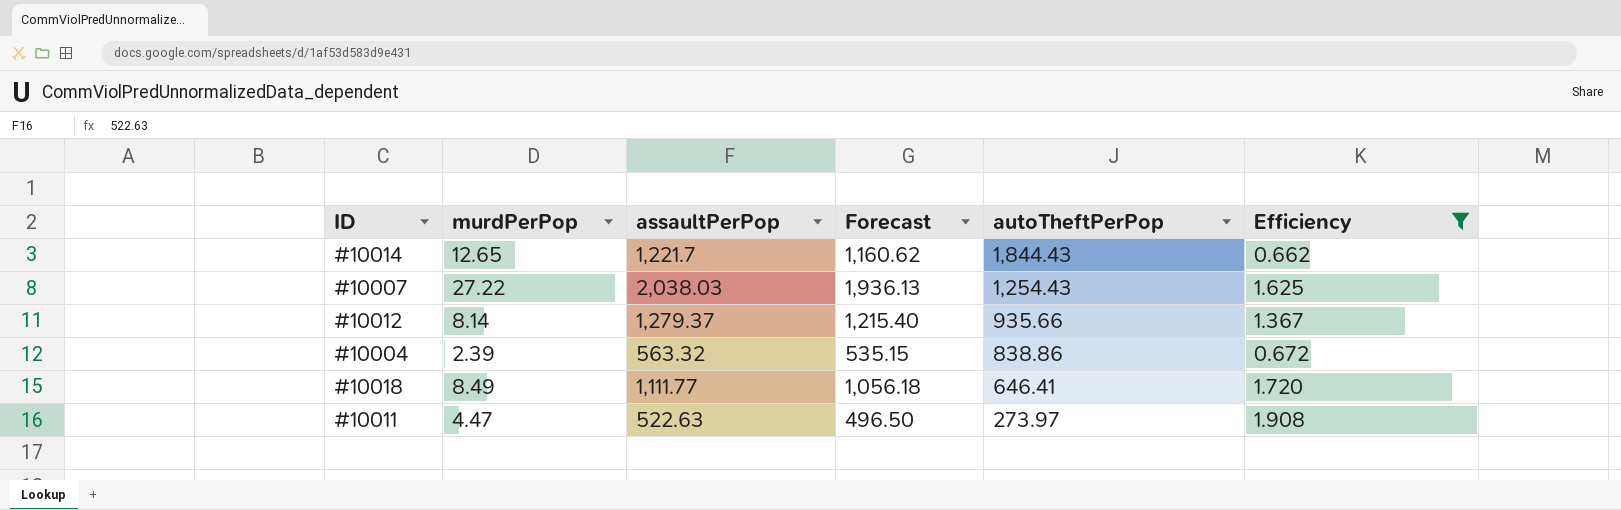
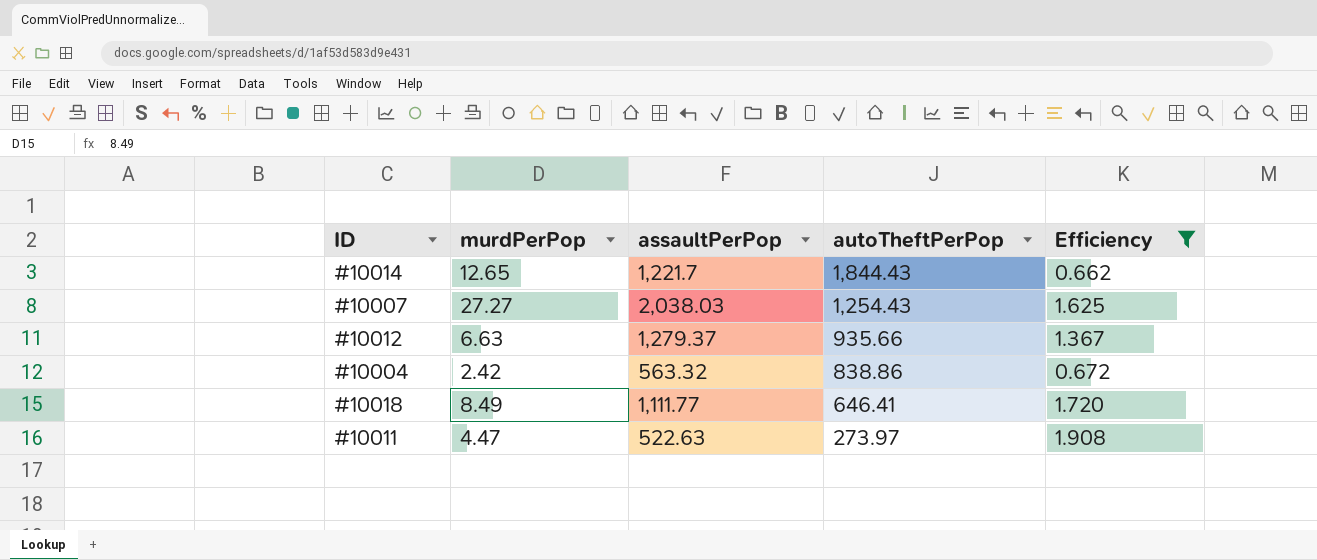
column Forecast | formula: [assaultPerPop] * 0.95 -> none
#10007 | murdPerPop: 27.22 -> 27.27
#10012 | murdPerPop: 8.14 -> 6.63
#10004 | murdPerPop: 2.39 -> 2.42

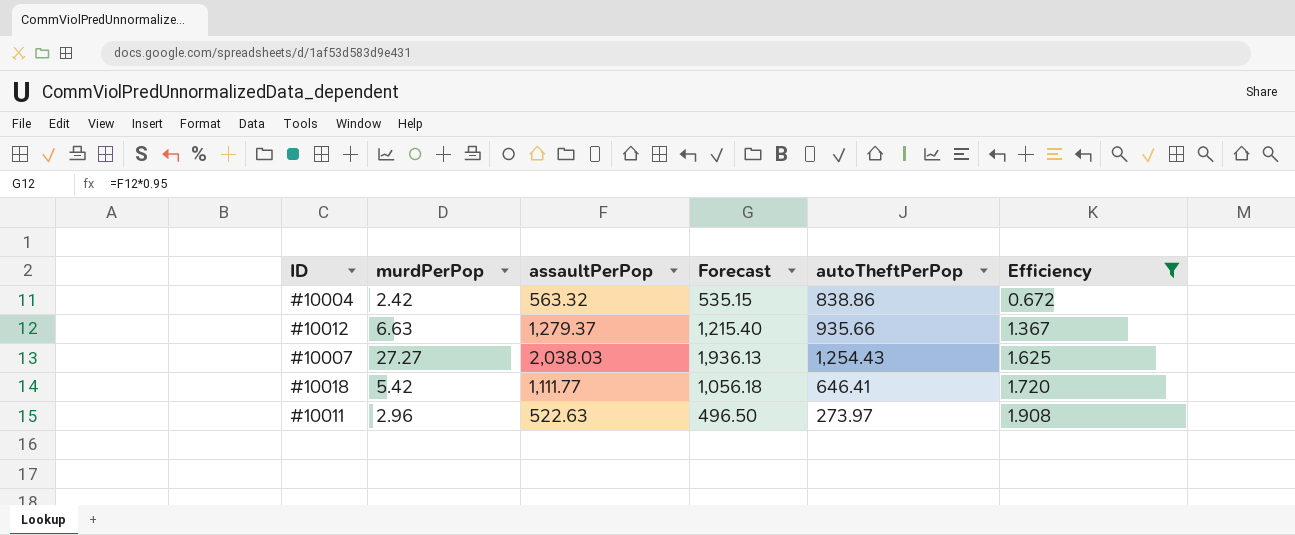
row order: autoTheftPerPop descending -> Efficiency ascending
column Forecast | formula: none -> [assaultPerPop] * 0.95
row #10014: 12.65 | 1,221.7 | 1,844.43 | 0.662 -> none
#10018 | murdPerPop: 8.49 -> 5.42
#10011 | murdPerPop: 4.47 -> 2.96

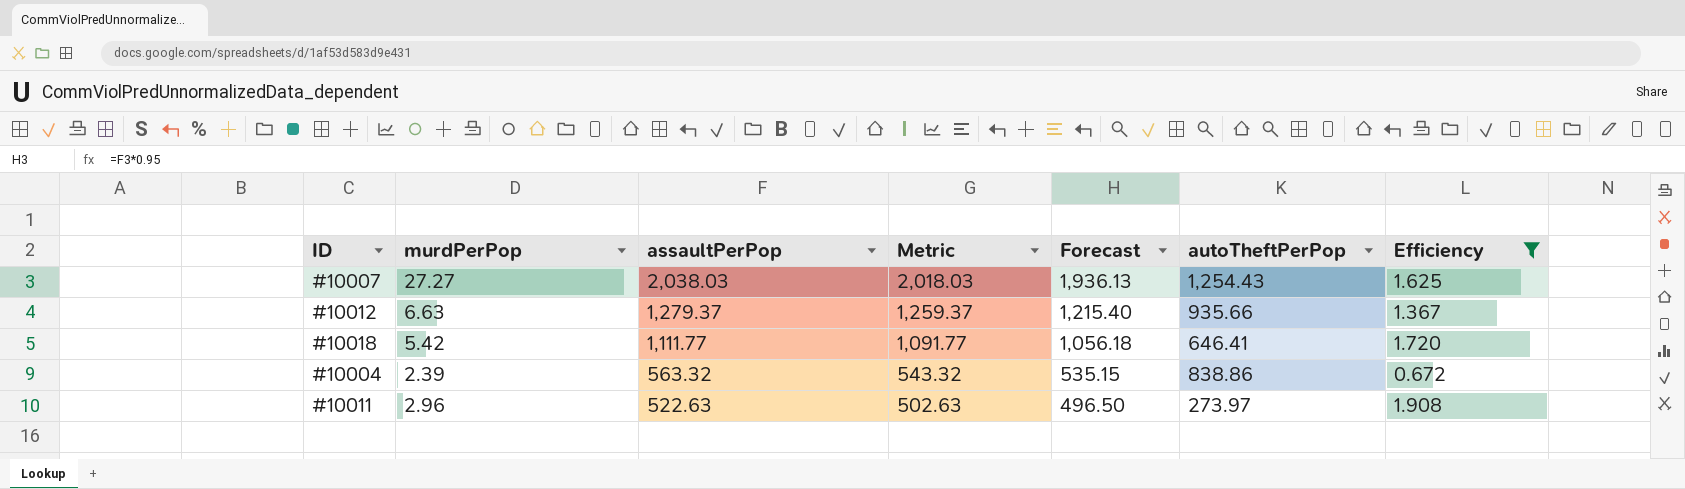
row order: Efficiency ascending -> assaultPerPop descending
column Metric | formula: none -> [assaultPerPop] - 20
#10004 | murdPerPop: 2.42 -> 2.39

